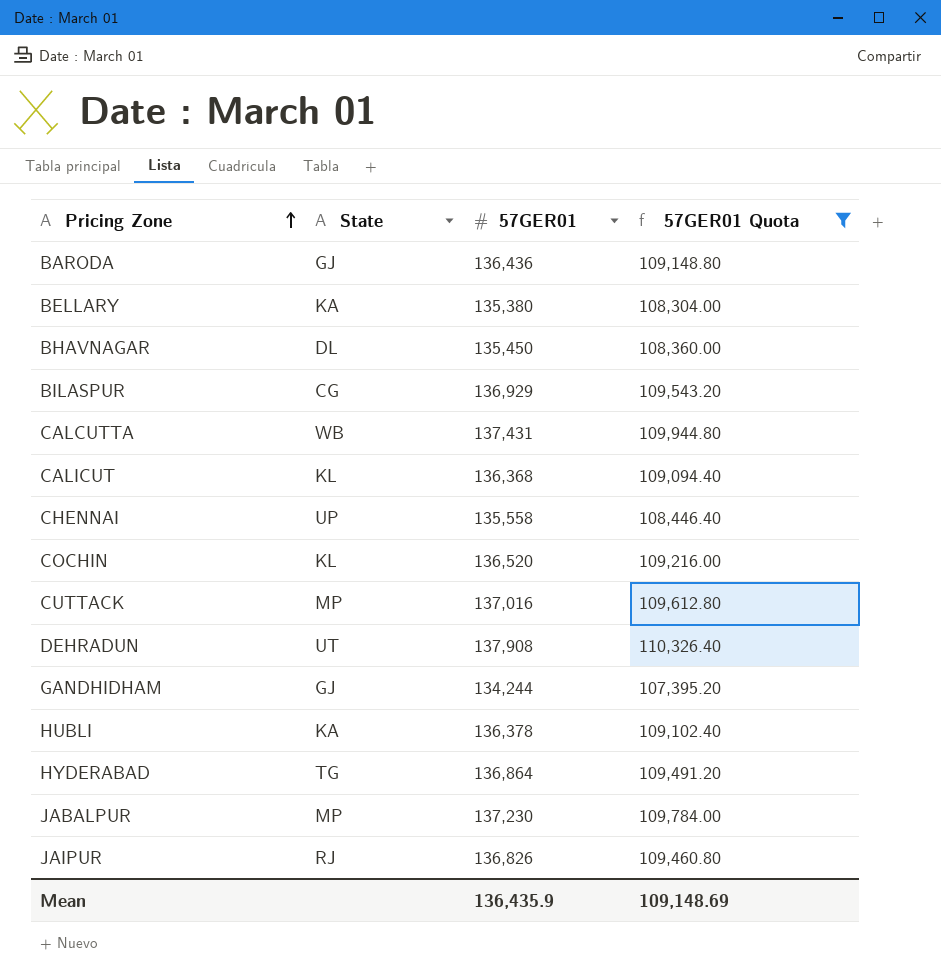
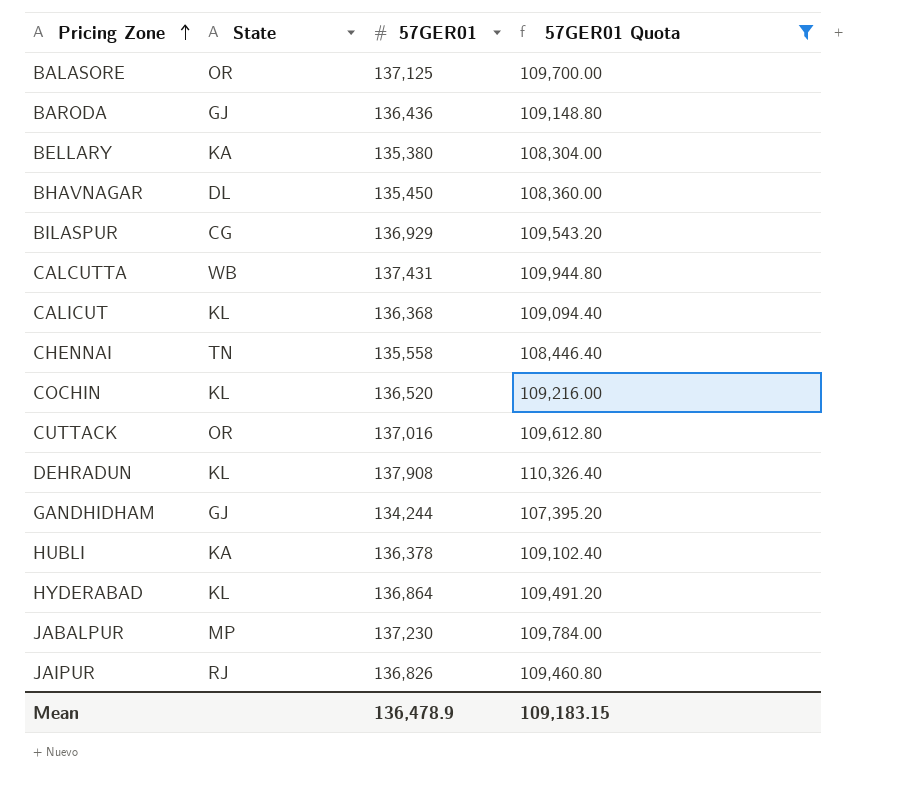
row BALASORE: none -> OR | 137,125 | 109,700.00
CHENNAI | State: UP -> TN
CUTTACK | State: MP -> OR
DEHRADUN | State: UT -> KL
HYDERABAD | State: TG -> KL
Mean | 57GER01: 136,435.9 -> 136,478.9
Mean | 57GER01 Quota: 109,148.69 -> 109,183.15

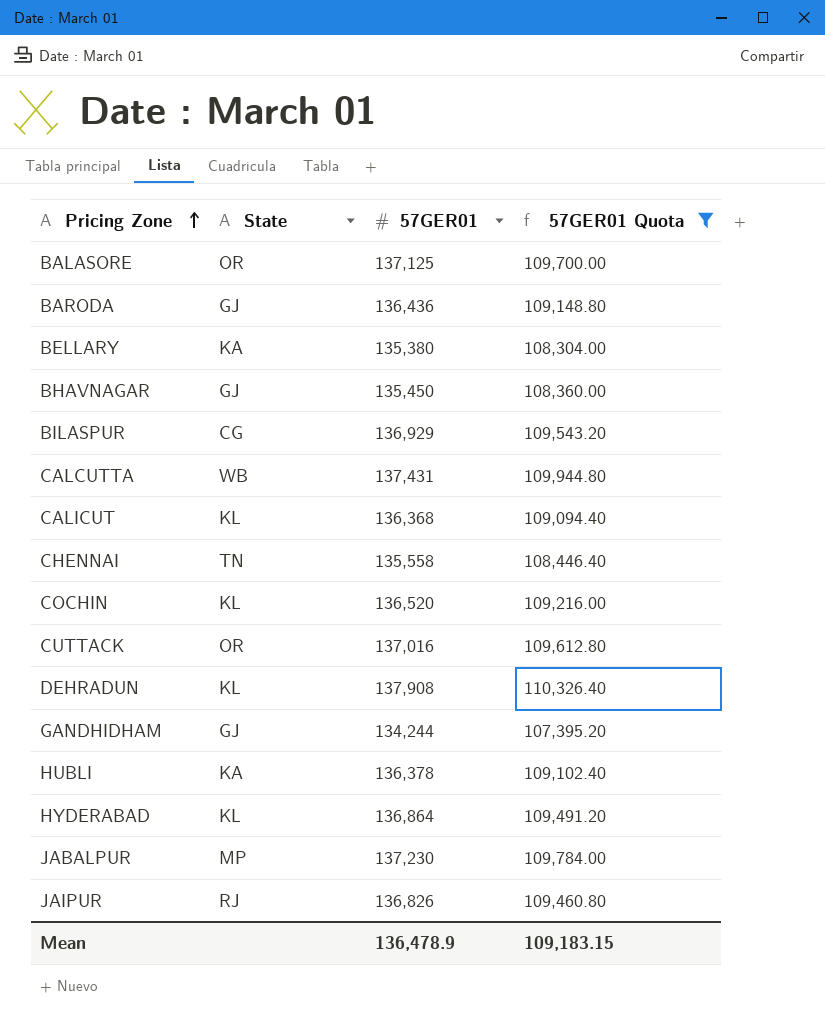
BHAVNAGAR | State: DL -> GJ

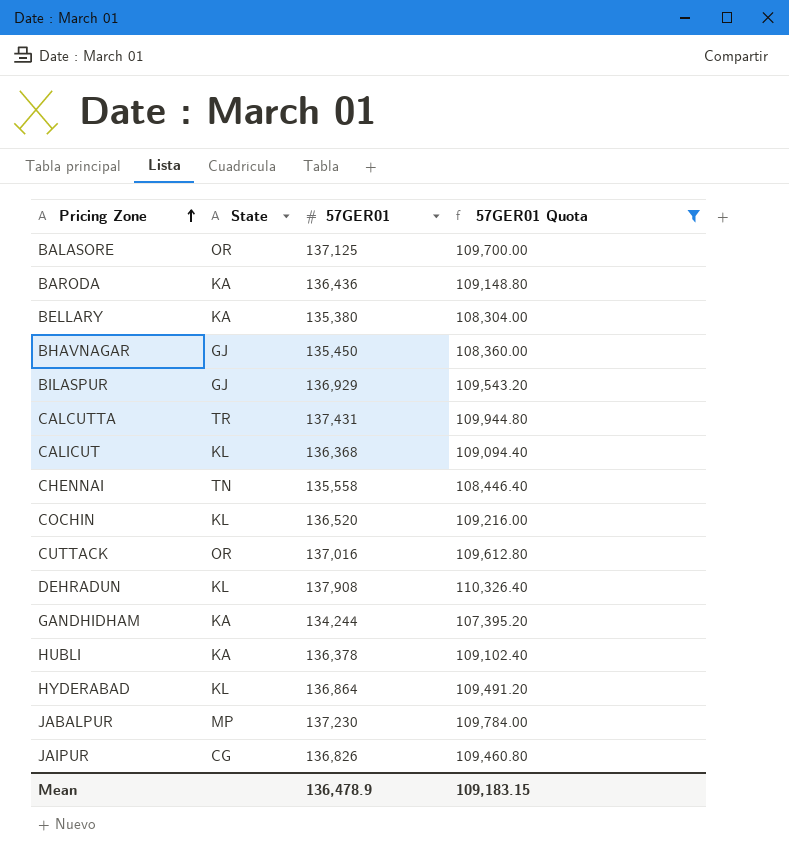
BARODA | State: GJ -> KA
BILASPUR | State: CG -> GJ
CALCUTTA | State: WB -> TR
GANDHIDHAM | State: GJ -> KA
JAIPUR | State: RJ -> CG

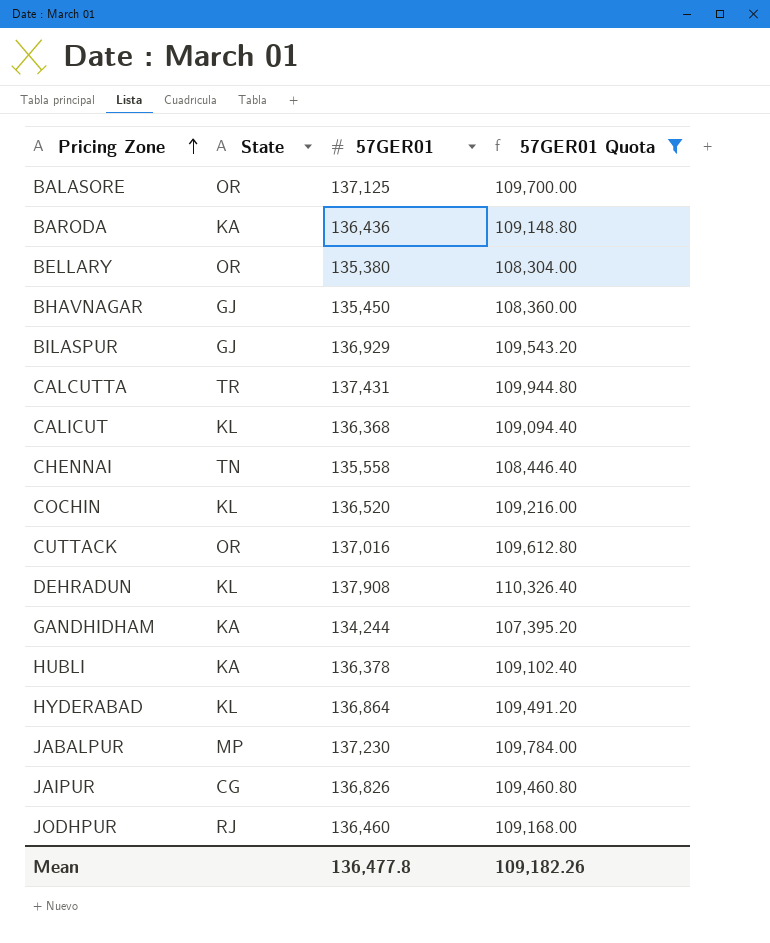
BELLARY | State: KA -> OR
row JODHPUR: none -> RJ | 136,460 | 109,168.00
Mean | 57GER01: 136,478.9 -> 136,477.8
Mean | 57GER01 Quota: 109,183.15 -> 109,182.26

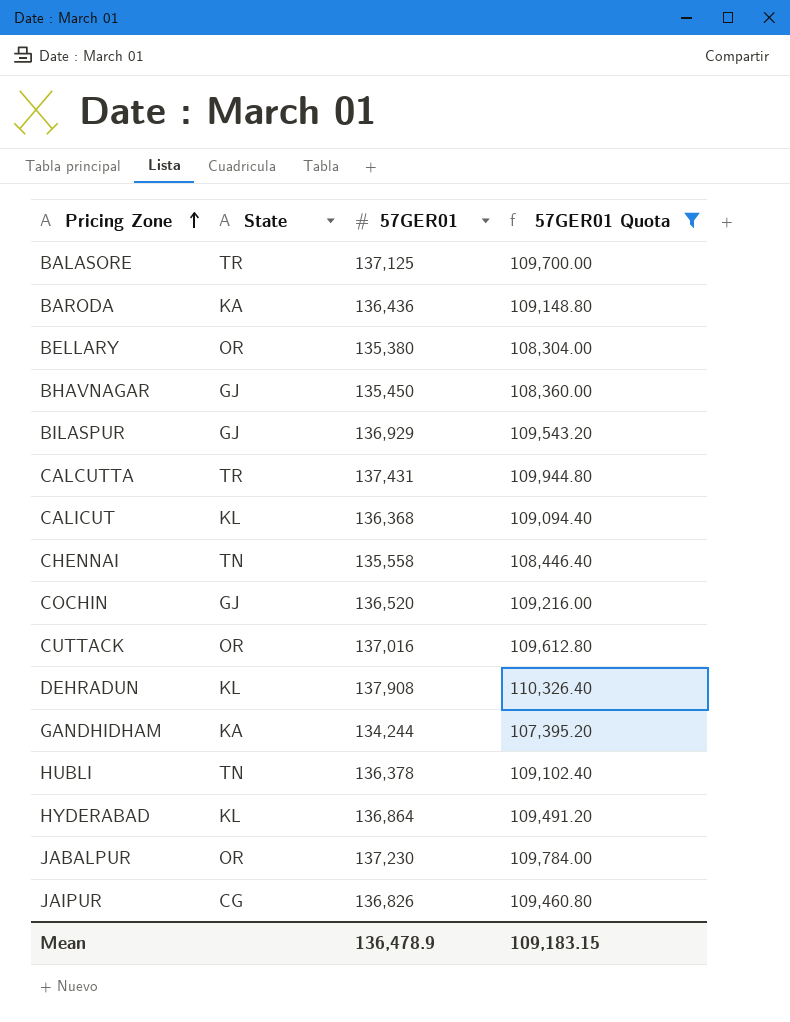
row JODHPUR: RJ | 136,460 | 109,168.00 -> none
BALASORE | State: OR -> TR
COCHIN | State: KL -> GJ
HUBLI | State: KA -> TN
JABALPUR | State: MP -> OR
Mean | 57GER01: 136,477.8 -> 136,478.9
Mean | 57GER01 Quota: 109,182.26 -> 109,183.15

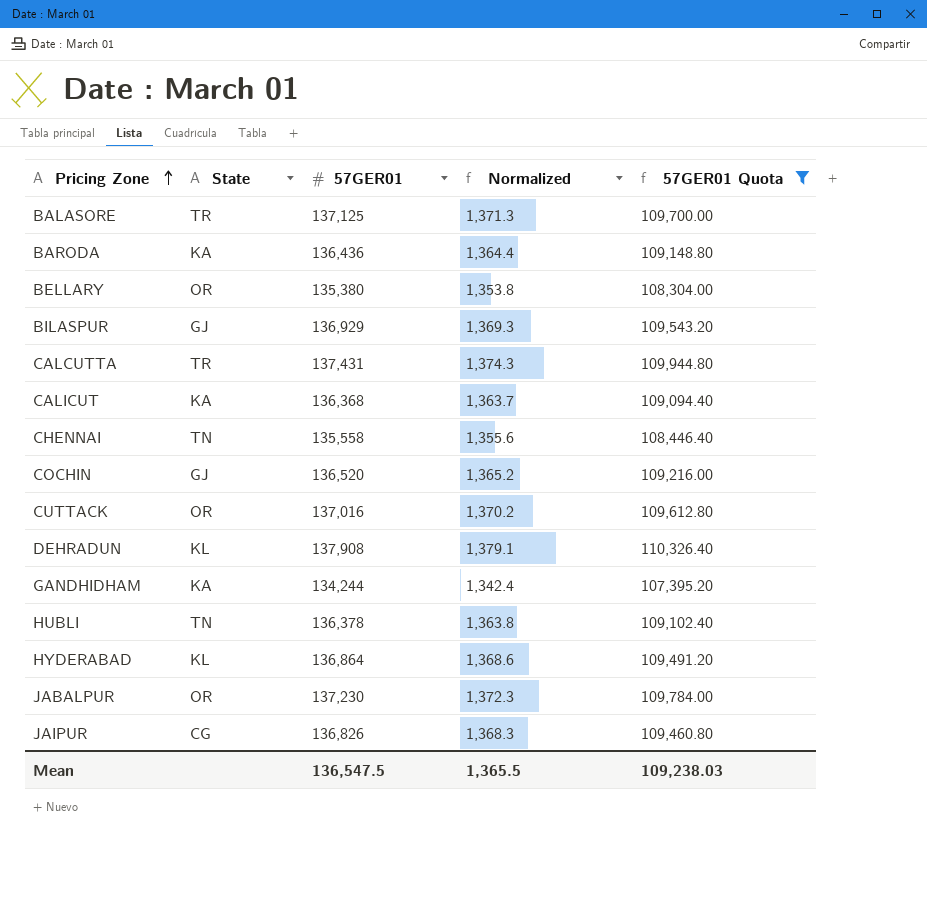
column Normalized | formula: none -> [57GER01] * 0.01
row BHAVNAGAR: GJ | 135,450 | 108,360.00 -> none
CALICUT | State: KL -> KA
Mean | 57GER01: 136,478.9 -> 136,547.5
Mean | 57GER01 Quota: 109,183.15 -> 109,238.03

